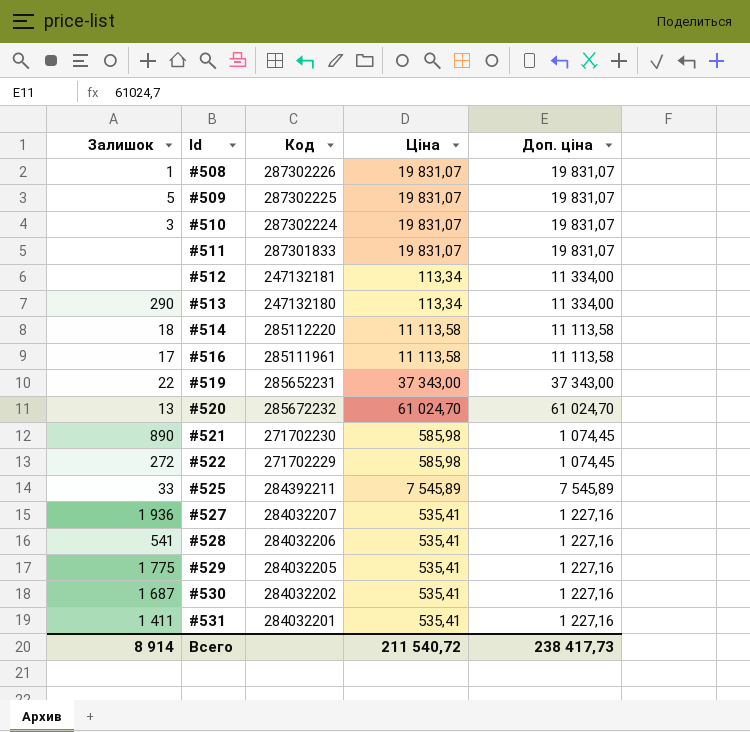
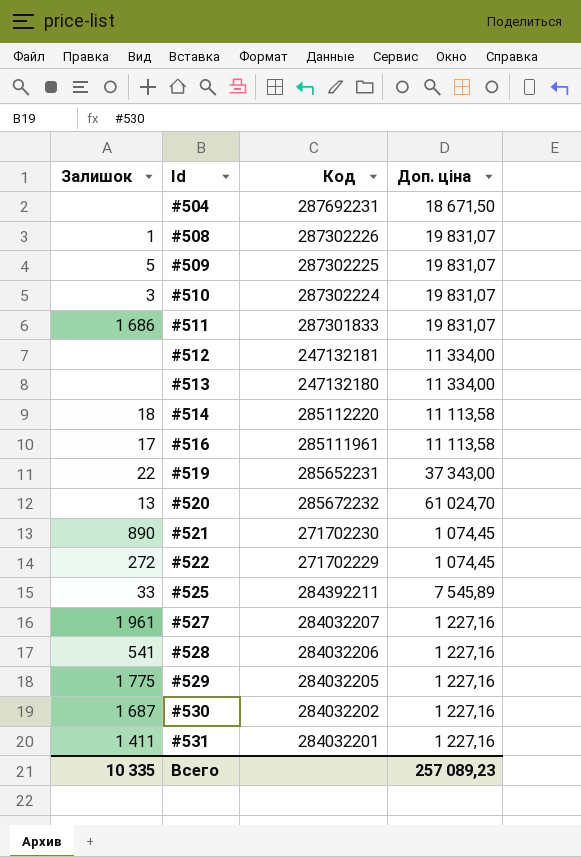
column Ціна | position: 4 -> none
row #504: none -> none | 287692231 | 18 671,50
#511 | Залишок: none -> 1 686
#513 | Залишок: 290 -> none
#527 | Залишок: 1 936 -> 1 961
Всего | Залишок: 8 914 -> 10 335
Всего | Доп. ціна: 238 417,73 -> 257 089,23

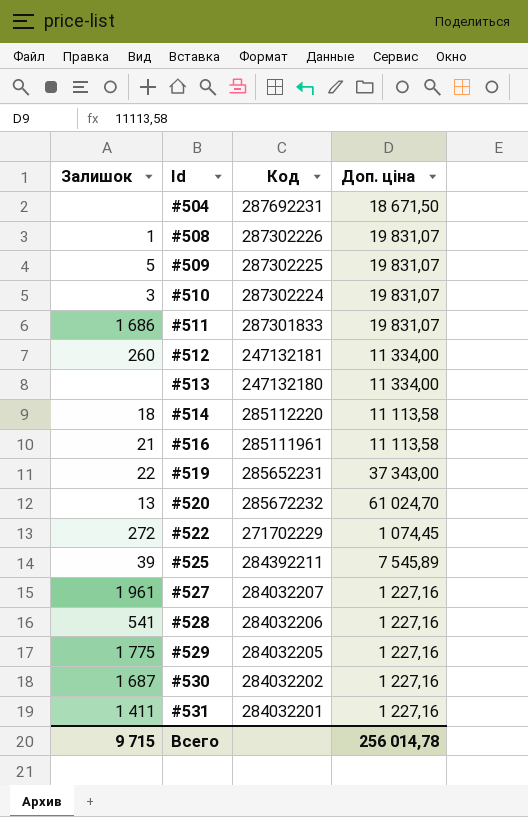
row #521: 890 | 271702230 | 1 074,45 -> none
#512 | Залишок: none -> 260
#516 | Залишок: 17 -> 21
#525 | Залишок: 33 -> 39
Всего | Залишок: 10 335 -> 9 715
Всего | Доп. ціна: 257 089,23 -> 256 014,78

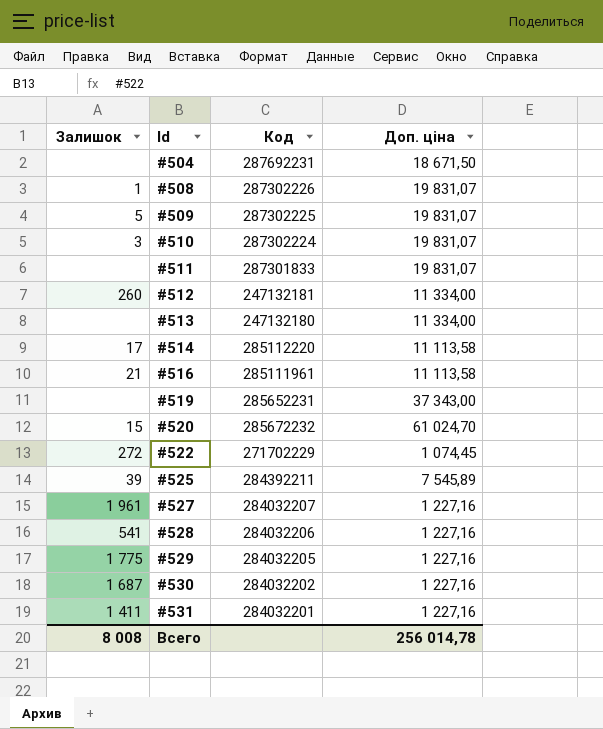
#511 | Залишок: 1 686 -> none
#514 | Залишок: 18 -> 17
#519 | Залишок: 22 -> none
#520 | Залишок: 13 -> 15
Всего | Залишок: 9 715 -> 8 008

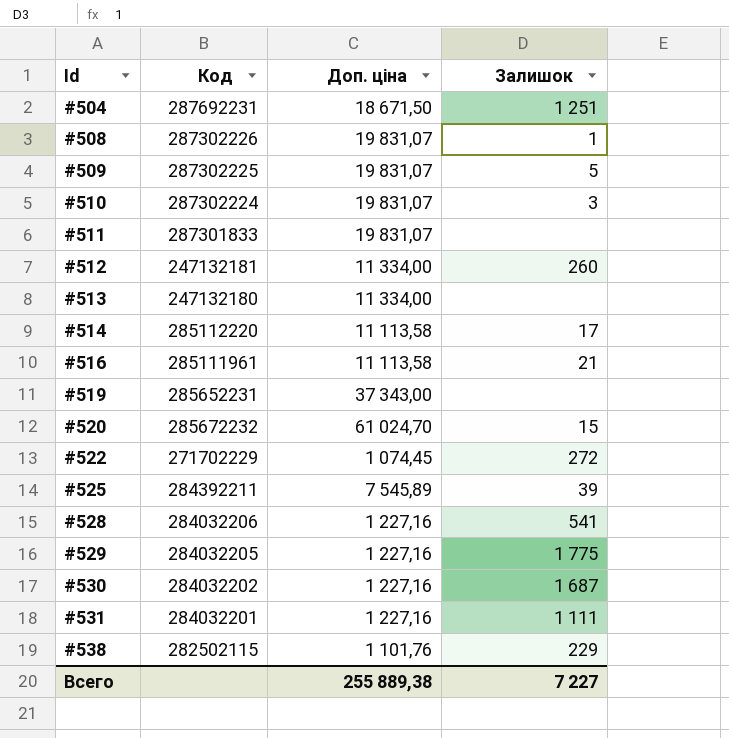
column Залишок | position: 1 -> 4
row #527: 1 961 | 284032207 | 1 227,16 -> none
#504 | Залишок: none -> 1 251
#531 | Залишок: 1 411 -> 1 111
row #538: none -> 282502115 | 1 101,76 | 229
Всего | Доп. ціна: 256 014,78 -> 255 889,38
Всего | Залишок: 8 008 -> 7 227

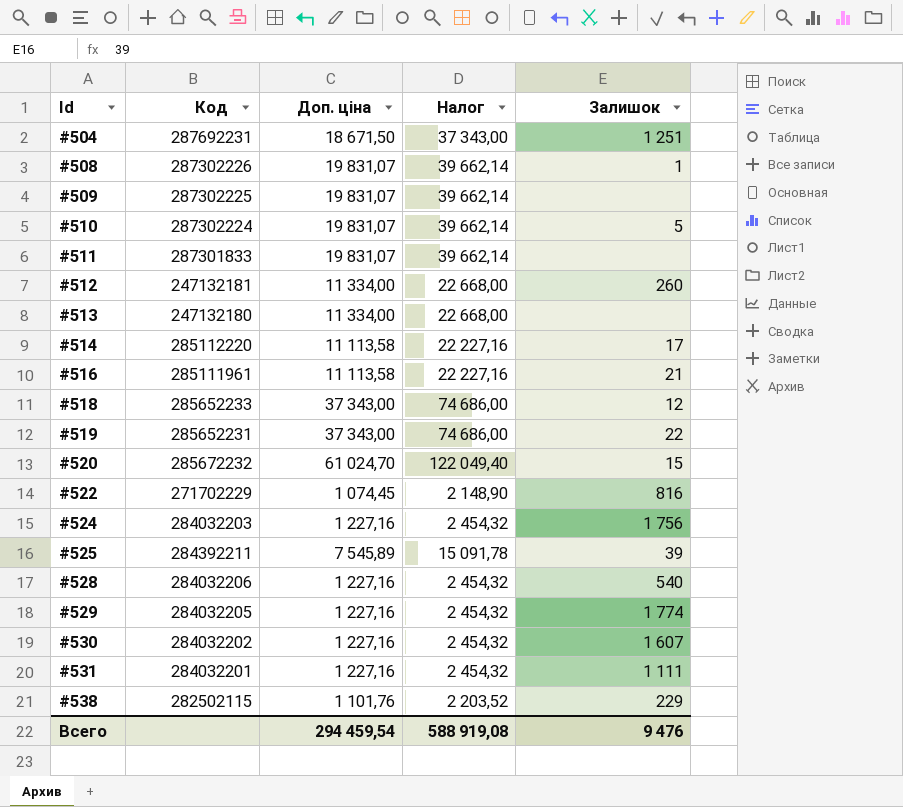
column Налог | formula: none -> [Доп. ціна] * 2
#509 | Залишок: 5 -> none
#510 | Залишок: 3 -> 5
row #518: none -> 285652233 | 37 343,00 | 74 686,00 | 12
#519 | Залишок: none -> 22
#522 | Залишок: 272 -> 816
row #524: none -> 284032203 | 1 227,16 | 2 454,32 | 1 756
#528 | Залишок: 541 -> 540
#529 | Залишок: 1 775 -> 1 774
#530 | Залишок: 1 687 -> 1 607
Всего | Доп. ціна: 255 889,38 -> 294 459,54
Всего | Залишок: 7 227 -> 9 476

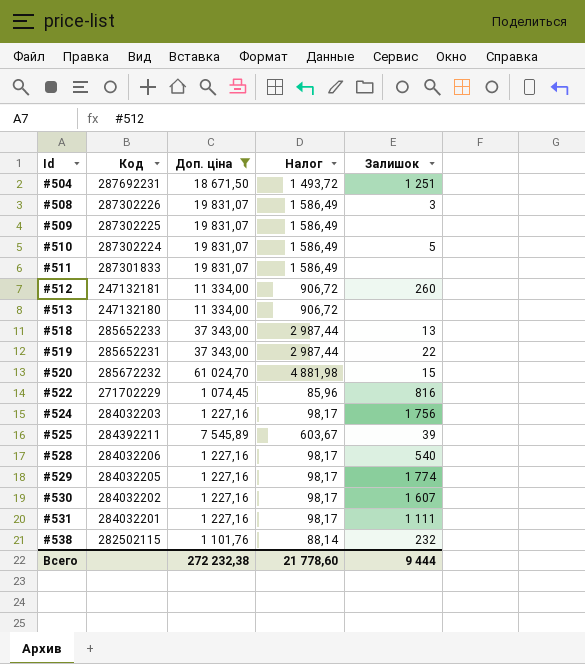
filter: none -> Доп. ціна != 11 113,58
column Налог | formula: [Доп. ціна] * 2 -> [Доп. ціна] * 0,08
#508 | Залишок: 1 -> 3
#518 | Залишок: 12 -> 13
#538 | Залишок: 229 -> 232
Всего | Доп. ціна: 294 459,54 -> 272 232,38
Всего | Налог: 588 919,08 -> 21 778,60
Всего | Залишок: 9 476 -> 9 444

